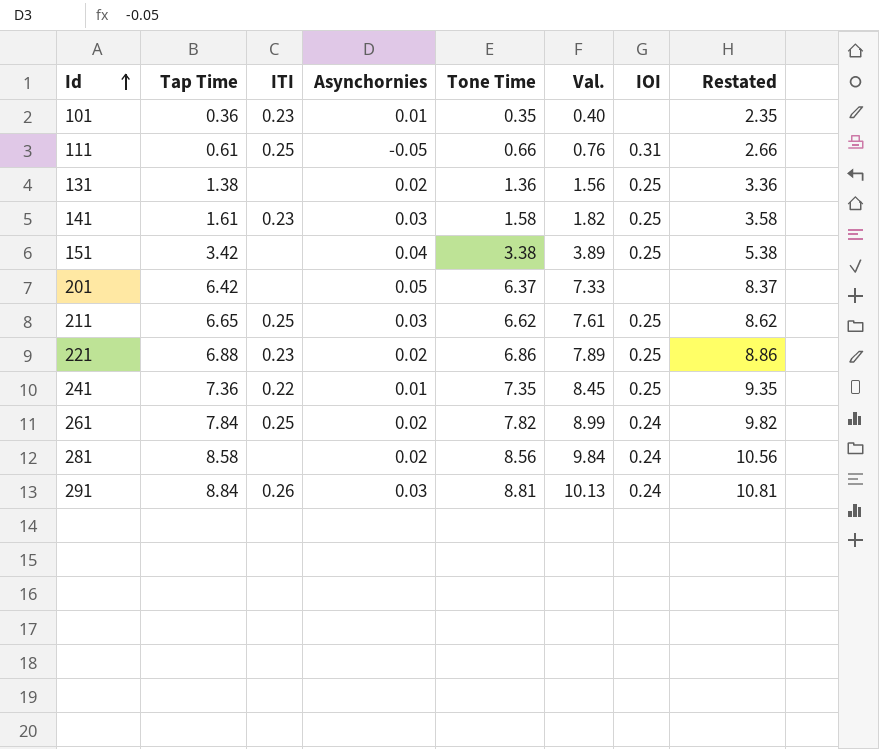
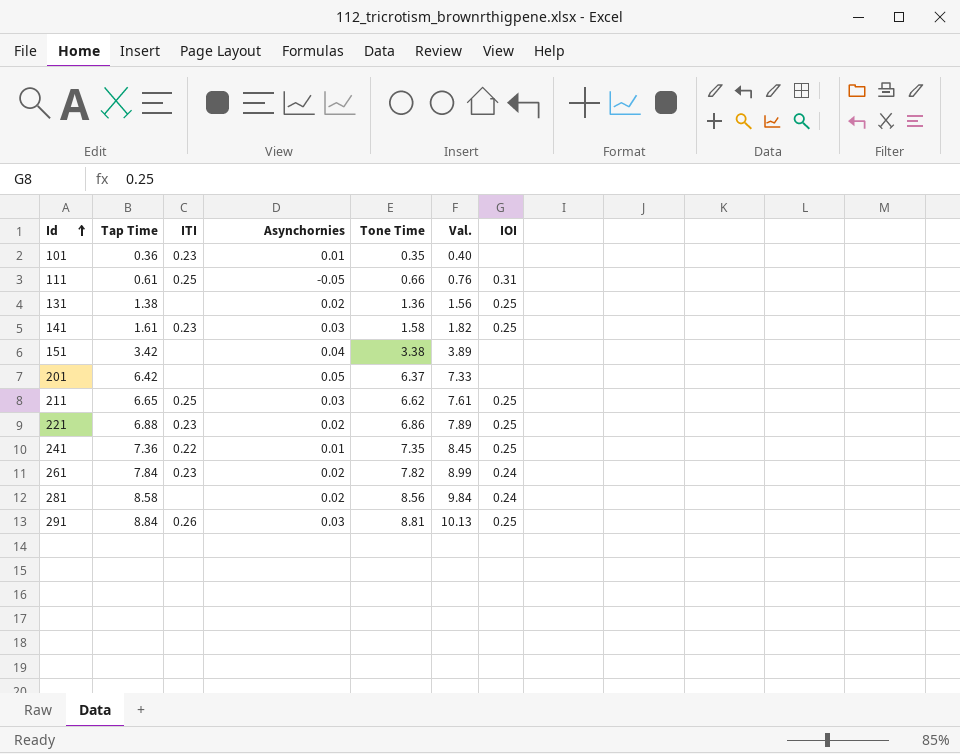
column Restated | formula: [Tone Time] + 2 -> none
151 | IOI: 0.25 -> none
261 | ITI: 0.25 -> 0.23
291 | IOI: 0.24 -> 0.25

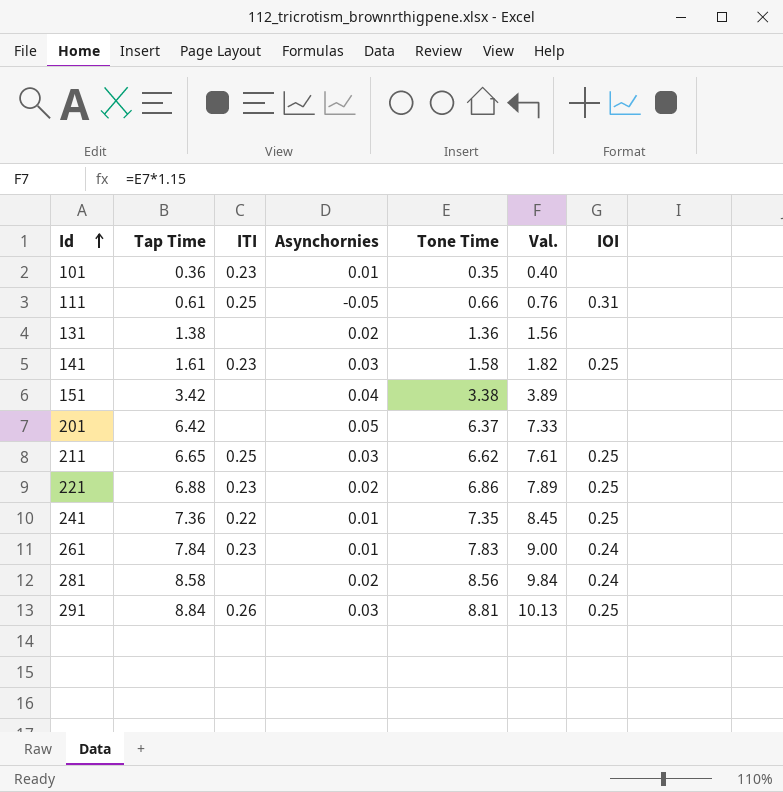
131 | IOI: 0.25 -> none
261 | Asynchornies: 0.02 -> 0.01
261 | Tone Time: 7.82 -> 7.83
261 | Val.: 8.99 -> 9.00

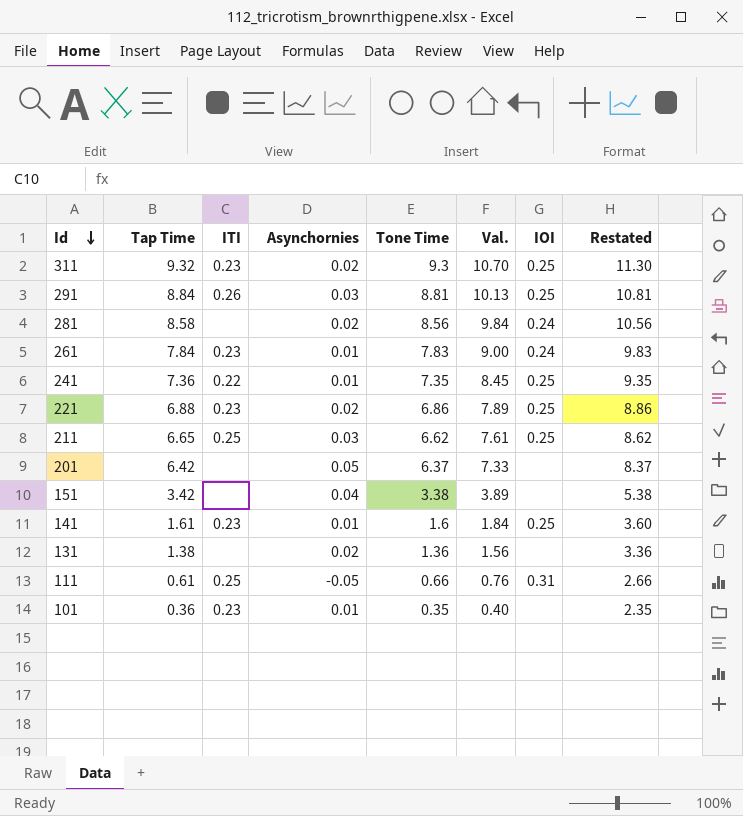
row order: Id ascending -> Id descending
column Restated | formula: none -> [Tone Time] + 2
row 311: none -> 9.32 | 0.23 | 0.02 | 9.3 | 10.70 | 0.25 | 11.30
141 | Asynchornies: 0.03 -> 0.01
141 | Tone Time: 1.58 -> 1.6
141 | Val.: 1.82 -> 1.84

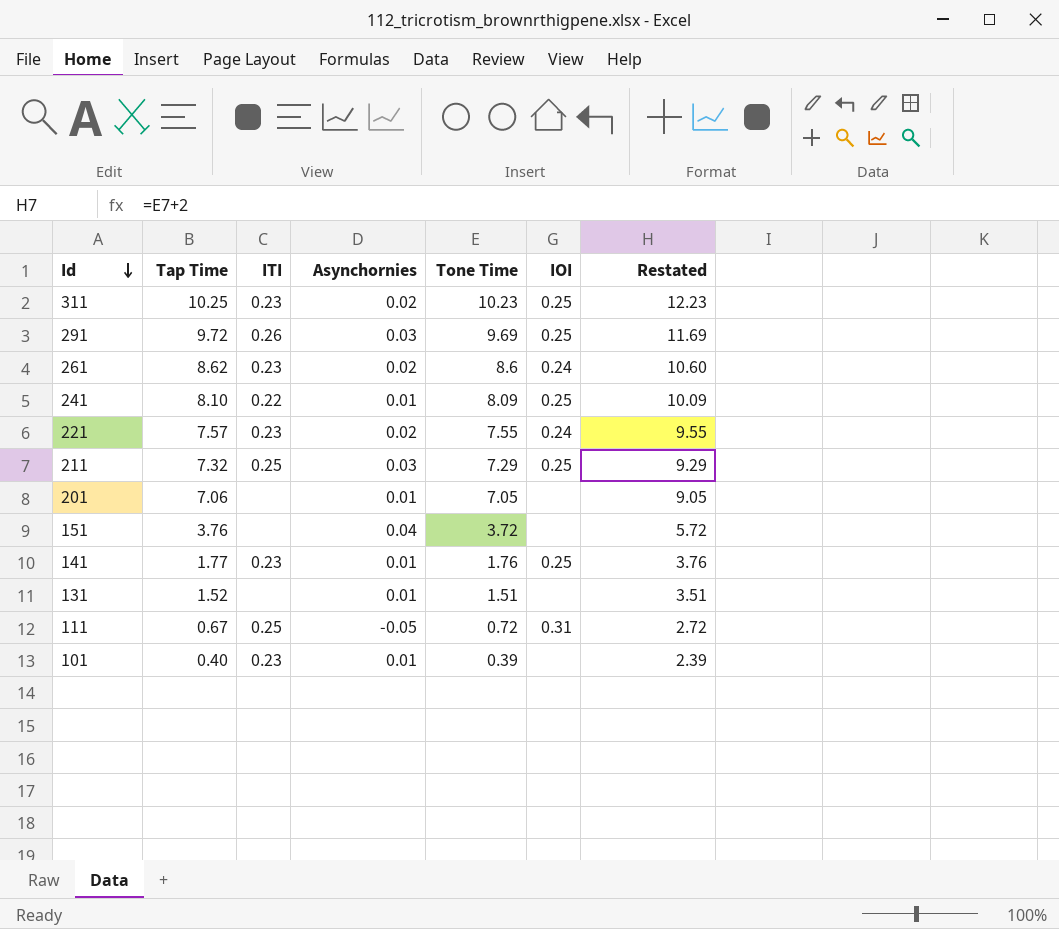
column Val. | formula: [Tone Time] * 1.15 -> none
row 281: 8.58 | none | 0.02 | 8.56 | 9.84 | 0.24 | 10.56 -> none
311 | Tap Time: 9.32 -> 10.25
311 | Tone Time: 9.3 -> 10.23
311 | Restated: 11.30 -> 12.23
291 | Tap Time: 8.84 -> 9.72
291 | Tone Time: 8.81 -> 9.69
291 | Restated: 10.81 -> 11.69
261 | Tap Time: 7.84 -> 8.62
261 | Asynchornies: 0.01 -> 0.02
261 | Tone Time: 7.83 -> 8.6
261 | Restated: 9.83 -> 10.60
241 | Tap Time: 7.36 -> 8.10
241 | Tone Time: 7.35 -> 8.09
241 | Restated: 9.35 -> 10.09
221 | Tap Time: 6.88 -> 7.57
221 | Tone Time: 6.86 -> 7.55
221 | IOI: 0.25 -> 0.24
221 | Restated: 8.86 -> 9.55
211 | Tap Time: 6.65 -> 7.32
211 | Tone Time: 6.62 -> 7.29
211 | Restated: 8.62 -> 9.29
201 | Tap Time: 6.42 -> 7.06
201 | Asynchornies: 0.05 -> 0.01
201 | Tone Time: 6.37 -> 7.05
201 | Restated: 8.37 -> 9.05
151 | Tap Time: 3.42 -> 3.76
151 | Tone Time: 3.38 -> 3.72
151 | Restated: 5.38 -> 5.72
141 | Tap Time: 1.61 -> 1.77
141 | Tone Time: 1.6 -> 1.76
141 | Restated: 3.60 -> 3.76
131 | Tap Time: 1.38 -> 1.52
131 | Asynchornies: 0.02 -> 0.01
131 | Tone Time: 1.36 -> 1.51
131 | Restated: 3.36 -> 3.51
111 | Tap Time: 0.61 -> 0.67
111 | Tone Time: 0.66 -> 0.72
111 | Restated: 2.66 -> 2.72
101 | Tap Time: 0.36 -> 0.40
101 | Tone Time: 0.35 -> 0.39
101 | Restated: 2.35 -> 2.39

